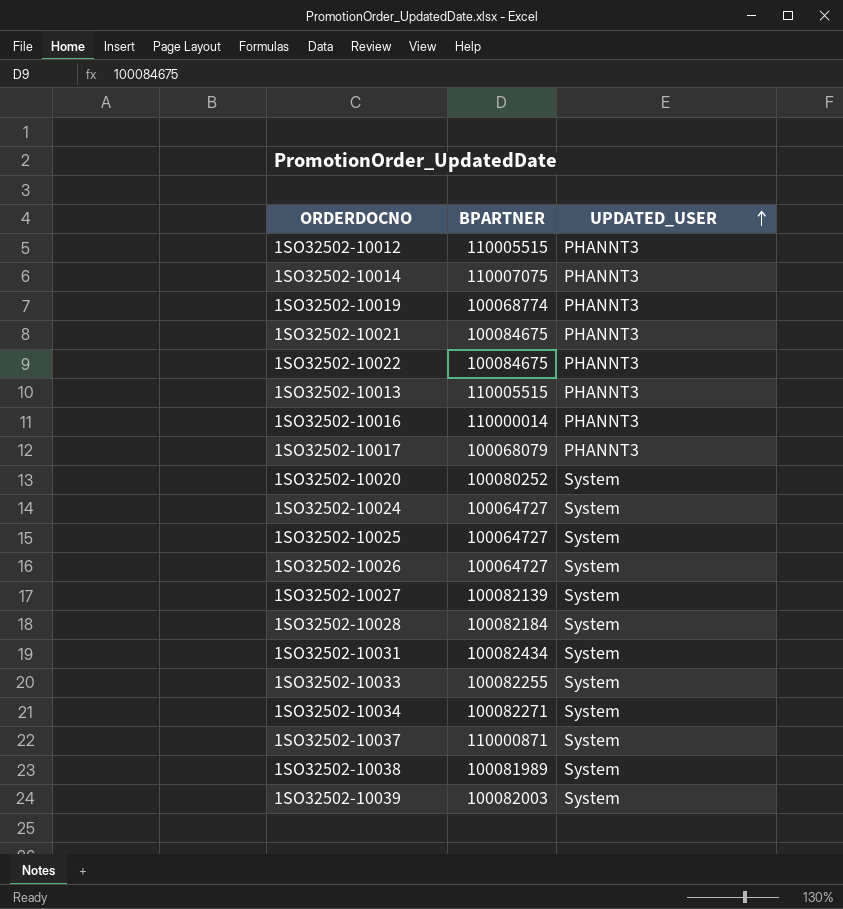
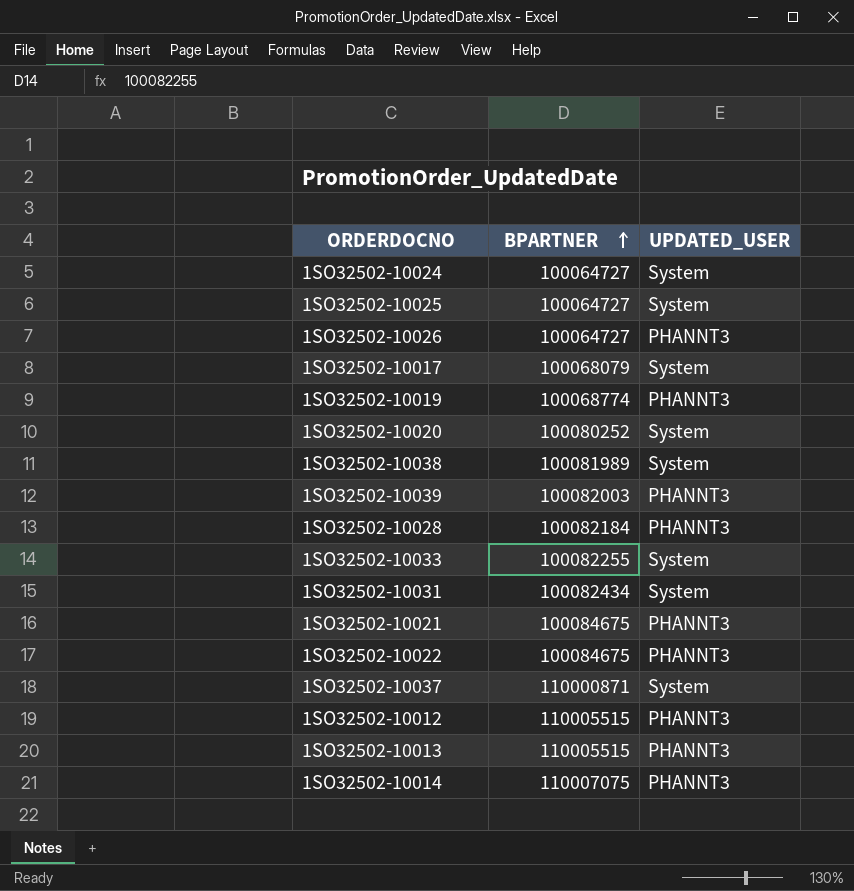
row order: UPDATED_USER ascending -> BPARTNER ascending
row 1SO32502-10016: 110000014 | PHANNT3 -> none
row 1SO32502-10027: 100082139 | System -> none
row 1SO32502-10034: 100082271 | System -> none
1SO32502-10026 | UPDATED_USER: System -> PHANNT3
1SO32502-10017 | UPDATED_USER: PHANNT3 -> System
1SO32502-10039 | UPDATED_USER: System -> PHANNT3
1SO32502-10028 | UPDATED_USER: System -> PHANNT3

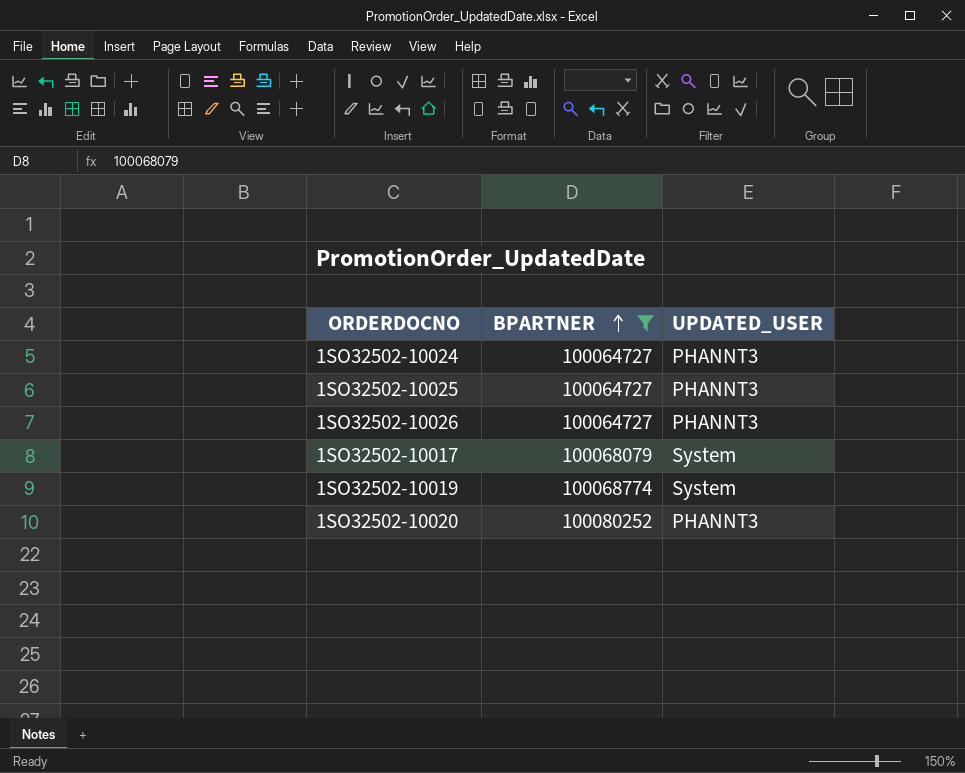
filter: none -> BPARTNER <= 100080252
1SO32502-10024 | UPDATED_USER: System -> PHANNT3
1SO32502-10025 | UPDATED_USER: System -> PHANNT3
1SO32502-10019 | UPDATED_USER: PHANNT3 -> System
1SO32502-10020 | UPDATED_USER: System -> PHANNT3

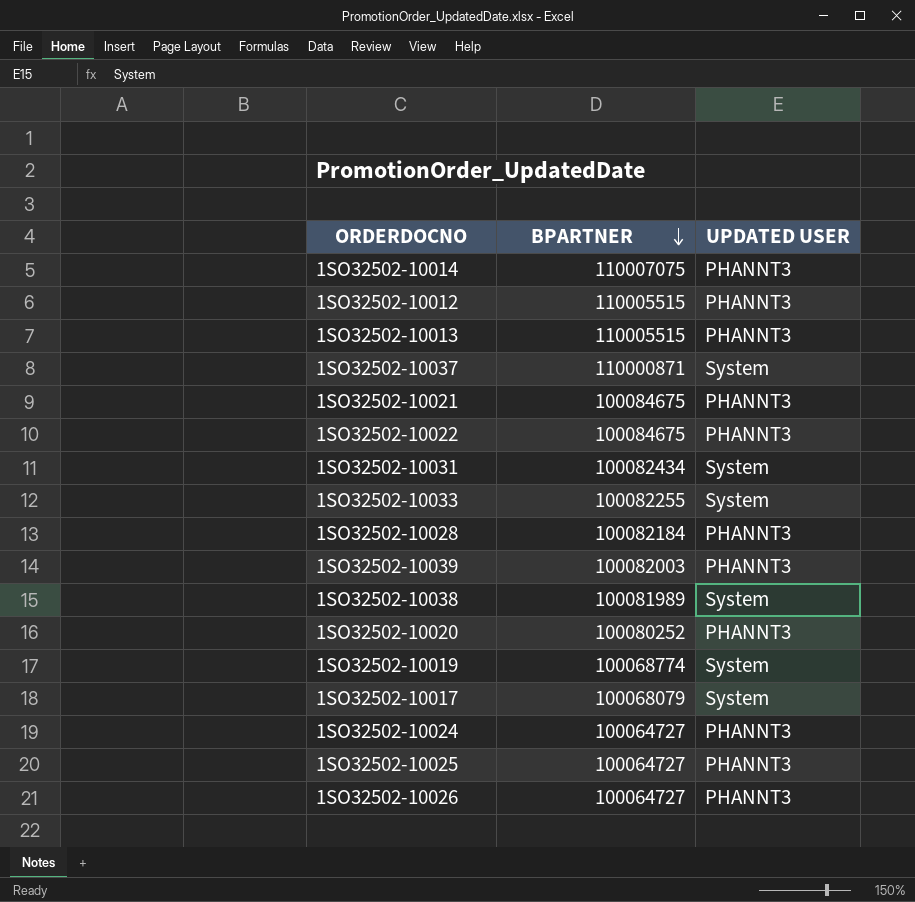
filter: BPARTNER <= 100080252 -> none
row order: BPARTNER ascending -> BPARTNER descending
column name: UPDATED_USER -> UPDATED USER

